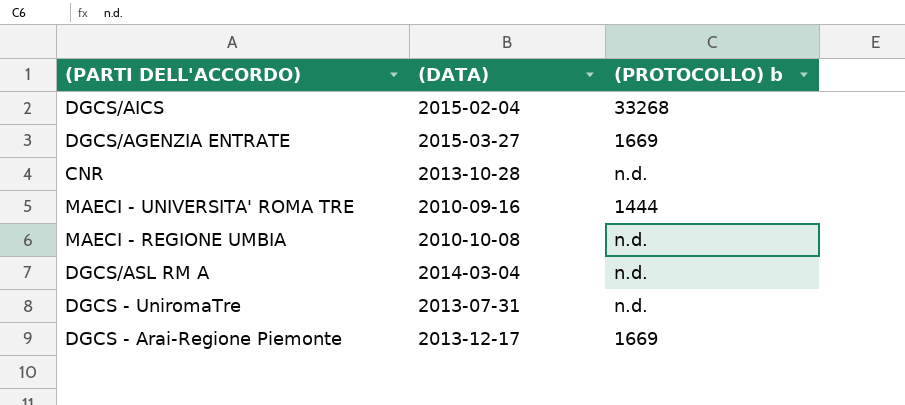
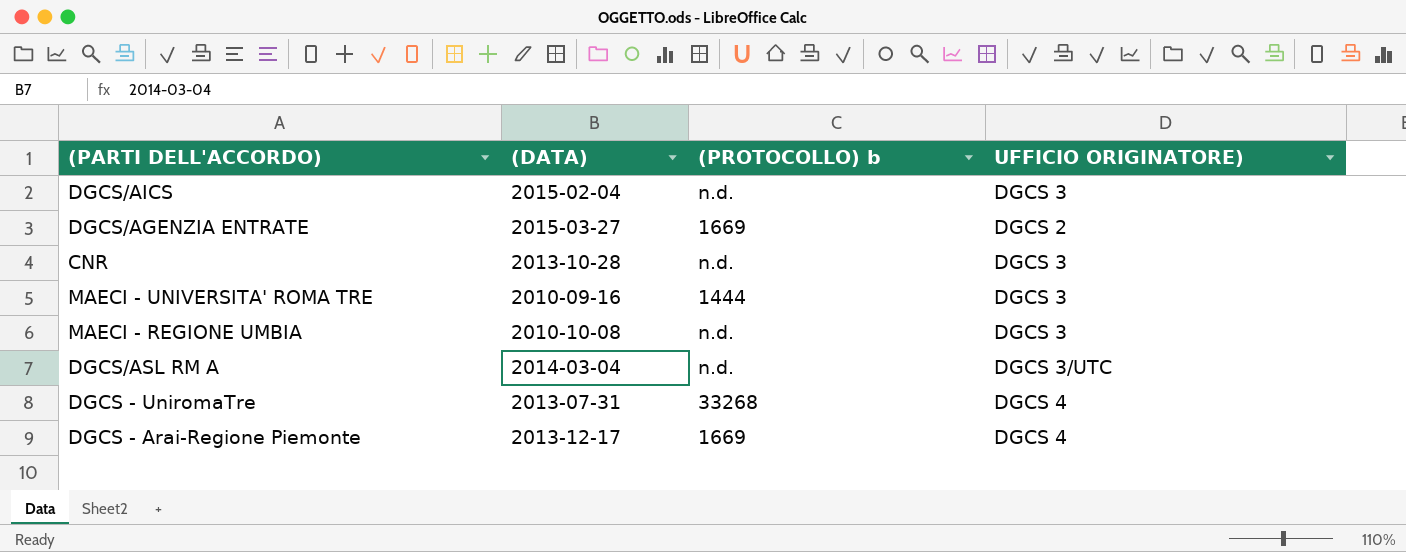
column UFFICIO ORIGINATORE) | position: none -> 4
DGCS/AICS | (PROTOCOLLO) b: 33268 -> n.d.
DGCS - UniromaTre | (PROTOCOLLO) b: n.d. -> 33268

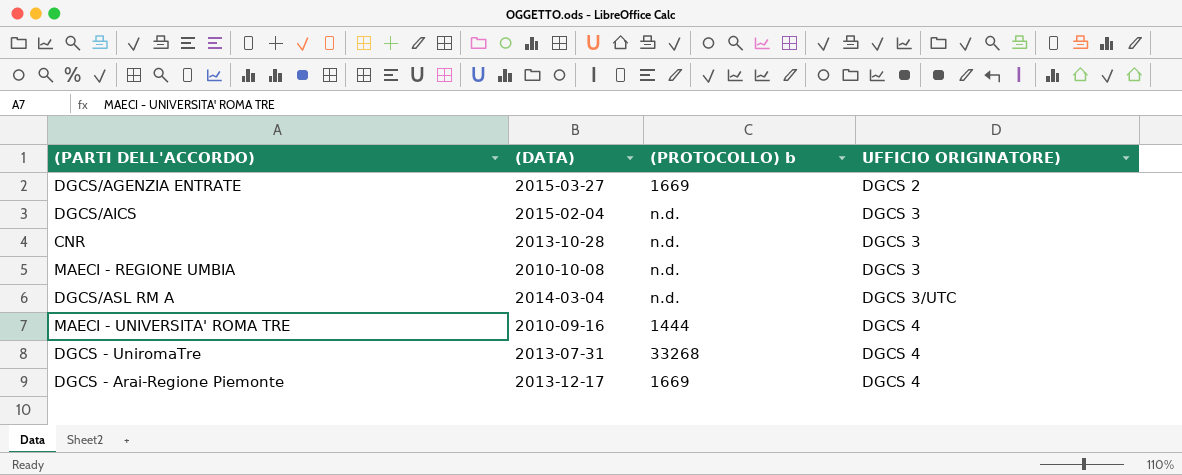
row order: none -> UFFICIO ORIGINATORE) ascending
MAECI - UNIVERSITA' ROMA TRE | UFFICIO ORIGINATORE): DGCS 3 -> DGCS 4

